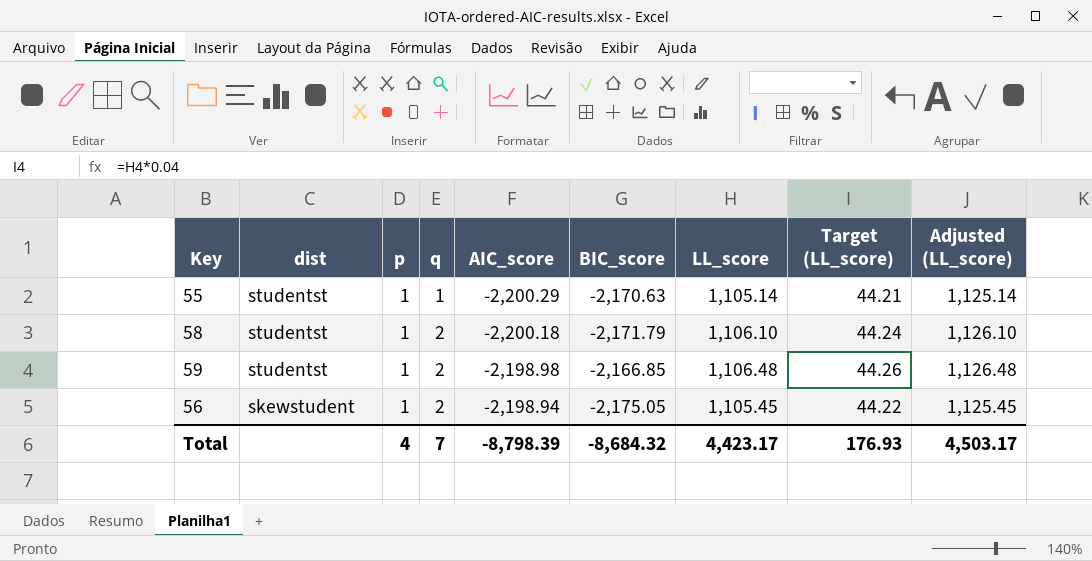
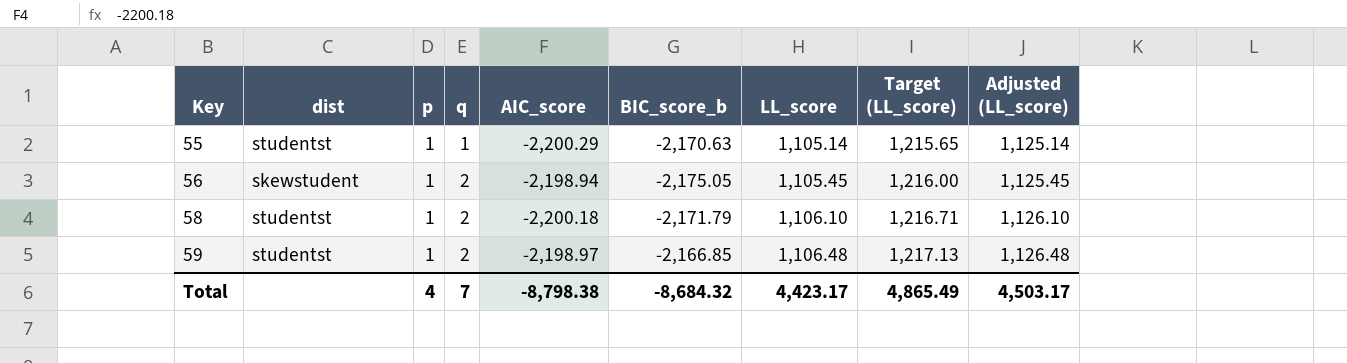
row order: dist descending -> Key ascending
column name: BIC_score -> BIC_score_b
column Target (LL_score) | formula: [LL_score] * 0.04 -> [LL_score] * 1.1
59 | AIC_score: -2,198.98 -> -2,198.97
Total | AIC_score: -8,798.39 -> -8,798.38
Total | Target (LL_score): 176.93 -> 4,865.49

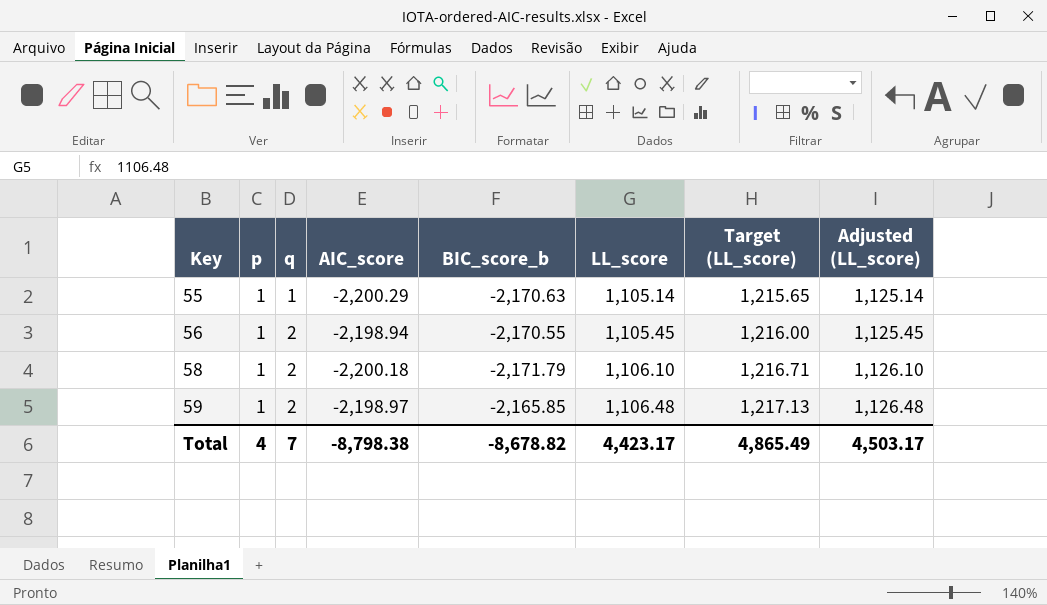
column dist | position: 2 -> none
56 | BIC_score_b: -2,175.05 -> -2,170.55
59 | BIC_score_b: -2,166.85 -> -2,165.85
Total | BIC_score_b: -8,684.32 -> -8,678.82

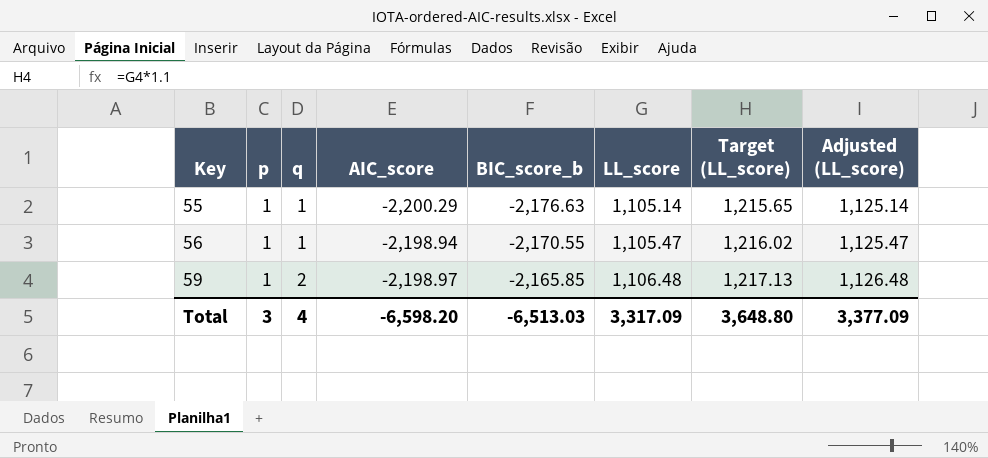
row 58: 1 | 2 | -2,200.18 | -2,171.79 | 1,106.10 | 1,216.71 | 1,126.10 -> none
55 | BIC_score_b: -2,170.63 -> -2,176.63
56 | q: 2 -> 1
56 | LL_score: 1,105.45 -> 1,105.47
56 | Target (LL_score): 1,216.00 -> 1,216.02
56 | Adjusted (LL_score): 1,125.45 -> 1,125.47
Total | p: 4 -> 3
Total | q: 7 -> 4
Total | AIC_score: -8,798.38 -> -6,598.20
Total | BIC_score_b: -8,678.82 -> -6,513.03
Total | LL_score: 4,423.17 -> 3,317.09
Total | Target (LL_score): 4,865.49 -> 3,648.80
Total | Adjusted (LL_score): 4,503.17 -> 3,377.09

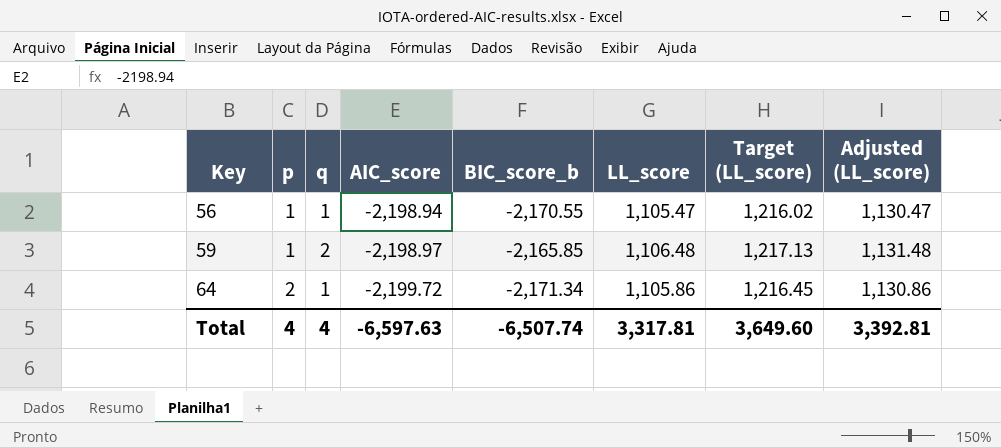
column Adjusted (LL_score) | formula: [LL_score] + 20 -> [LL_score] + 25
row 55: 1 | 1 | -2,200.29 | -2,176.63 | 1,105.14 | 1,215.65 | 1,125.14 -> none
row 64: none -> 2 | 1 | -2,199.72 | -2,171.34 | 1,105.86 | 1,216.45 | 1,130.86
Total | p: 3 -> 4
Total | AIC_score: -6,598.20 -> -6,597.63
Total | BIC_score_b: -6,513.03 -> -6,507.74
Total | LL_score: 3,317.09 -> 3,317.81
Total | Target (LL_score): 3,648.80 -> 3,649.60
Total | Adjusted (LL_score): 3,377.09 -> 3,392.81

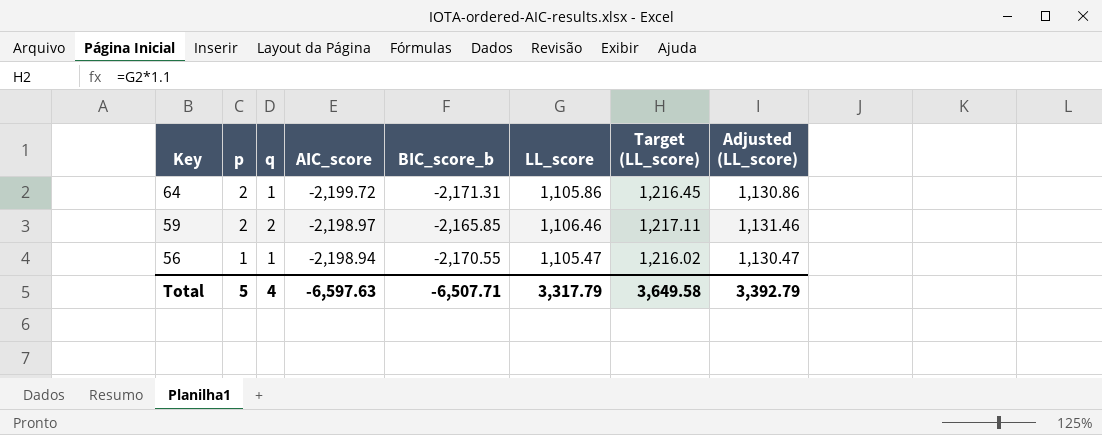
row order: Key ascending -> Key descending
64 | BIC_score_b: -2,171.34 -> -2,171.31
59 | p: 1 -> 2
59 | LL_score: 1,106.48 -> 1,106.46
59 | Target (LL_score): 1,217.13 -> 1,217.11
59 | Adjusted (LL_score): 1,131.48 -> 1,131.46
Total | p: 4 -> 5
Total | BIC_score_b: -6,507.74 -> -6,507.71
Total | LL_score: 3,317.81 -> 3,317.79
Total | Target (LL_score): 3,649.60 -> 3,649.58
Total | Adjusted (LL_score): 3,392.81 -> 3,392.79

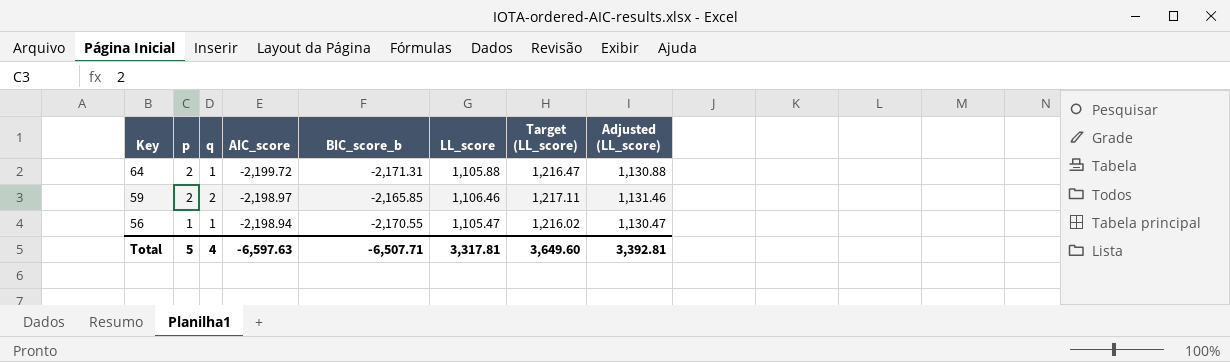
64 | LL_score: 1,105.86 -> 1,105.88
64 | Target (LL_score): 1,216.45 -> 1,216.47
64 | Adjusted (LL_score): 1,130.86 -> 1,130.88
Total | LL_score: 3,317.79 -> 3,317.81
Total | Target (LL_score): 3,649.58 -> 3,649.60
Total | Adjusted (LL_score): 3,392.79 -> 3,392.81

